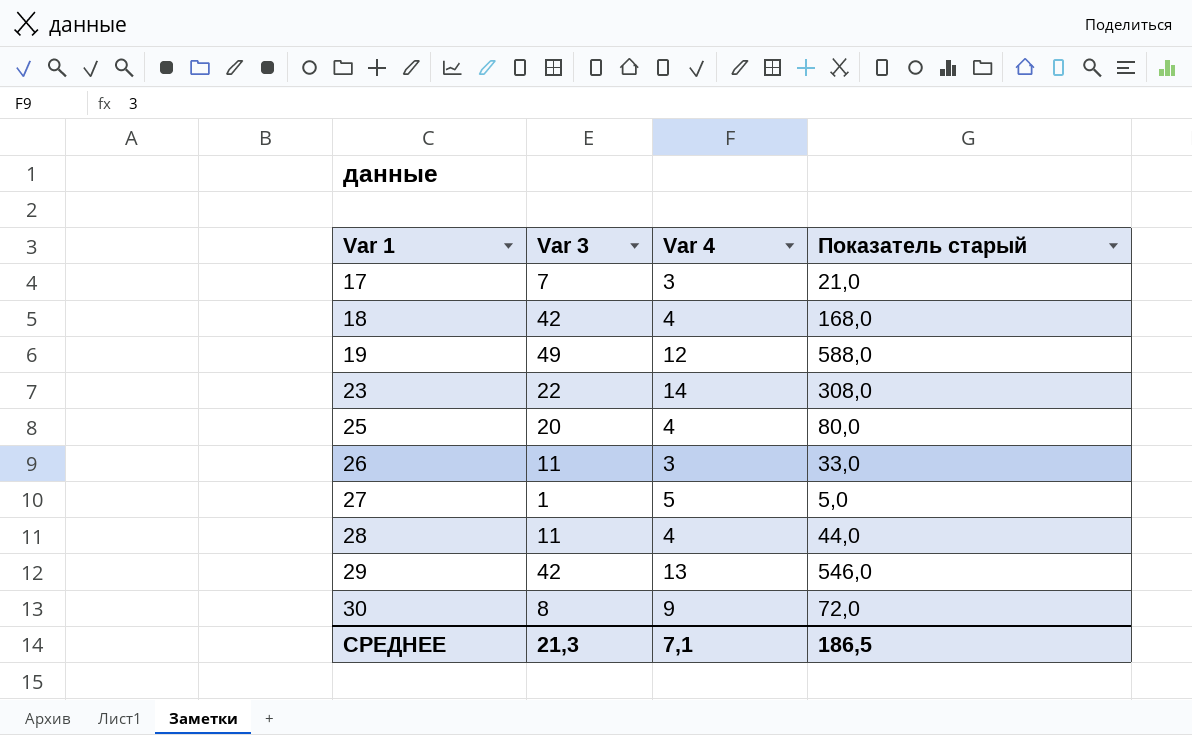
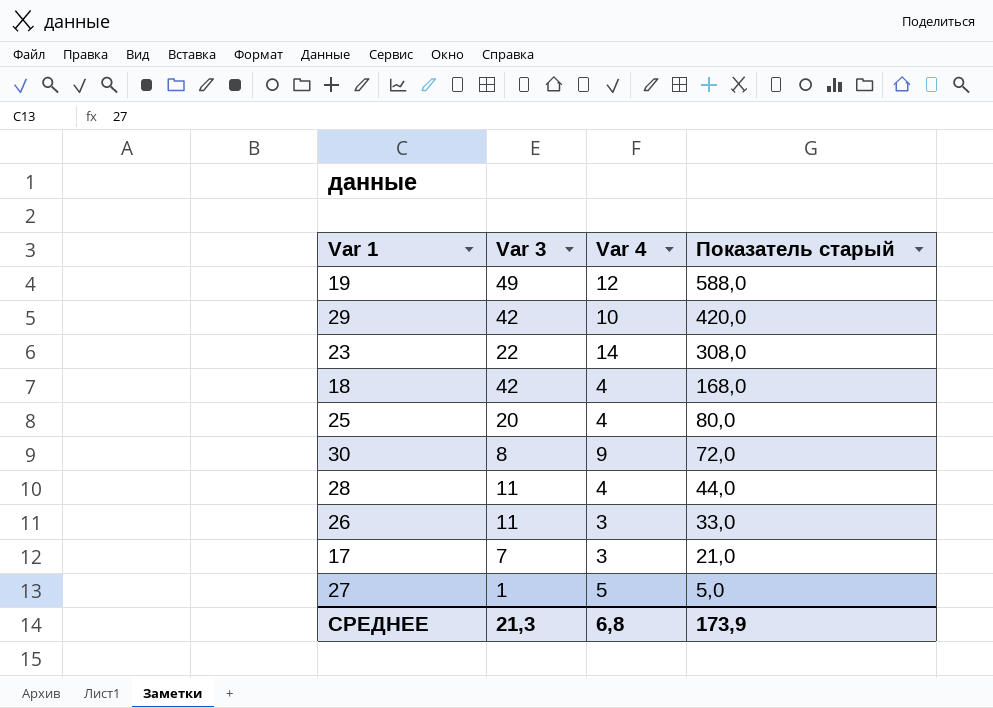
row order: Var 1 ascending -> Показатель старый descending
29 | Var 4: 13 -> 10
29 | Показатель старый: 546,0 -> 420,0
СРЕДНЕЕ | Var 4: 7,1 -> 6,8
СРЕДНЕЕ | Показатель старый: 186,5 -> 173,9

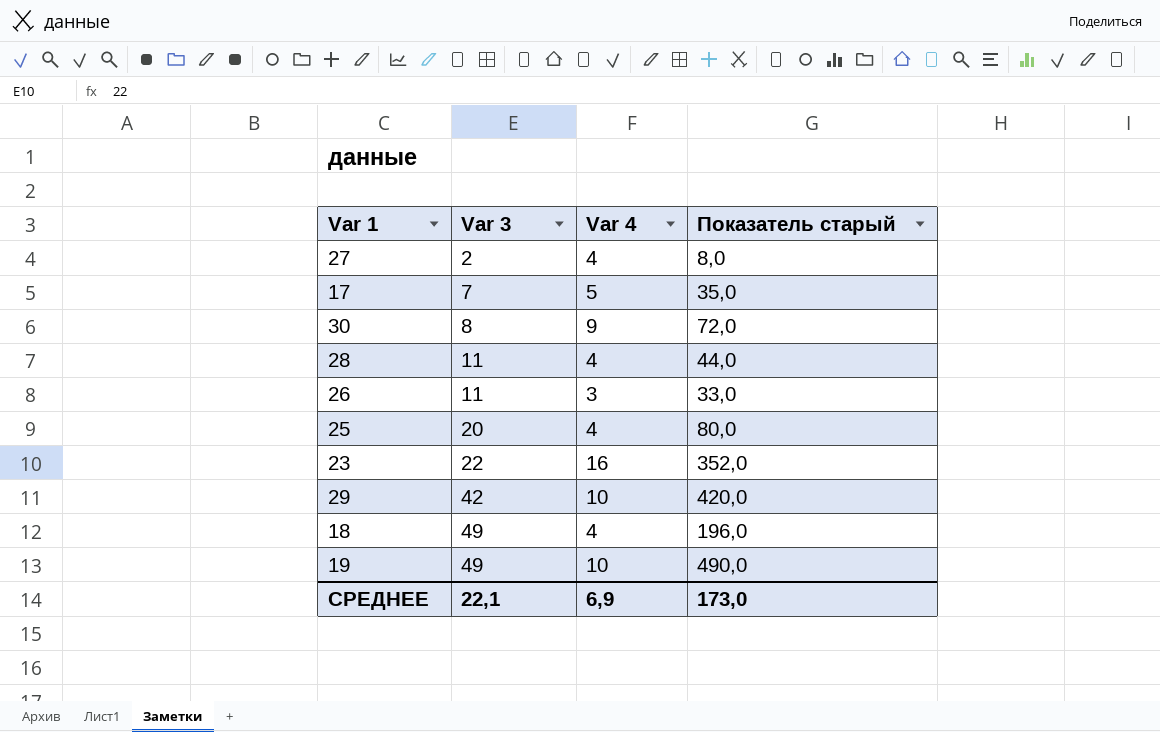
row order: Показатель старый descending -> Var 3 ascending
27 | Var 3: 1 -> 2
27 | Var 4: 5 -> 4
27 | Показатель старый: 5,0 -> 8,0
17 | Var 4: 3 -> 5
17 | Показатель старый: 21,0 -> 35,0
23 | Var 4: 14 -> 16
23 | Показатель старый: 308,0 -> 352,0
18 | Var 3: 42 -> 49
18 | Показатель старый: 168,0 -> 196,0
19 | Var 4: 12 -> 10
19 | Показатель старый: 588,0 -> 490,0
СРЕДНЕЕ | Var 3: 21,3 -> 22,1
СРЕДНЕЕ | Var 4: 6,8 -> 6,9
СРЕДНЕЕ | Показатель старый: 173,9 -> 173,0

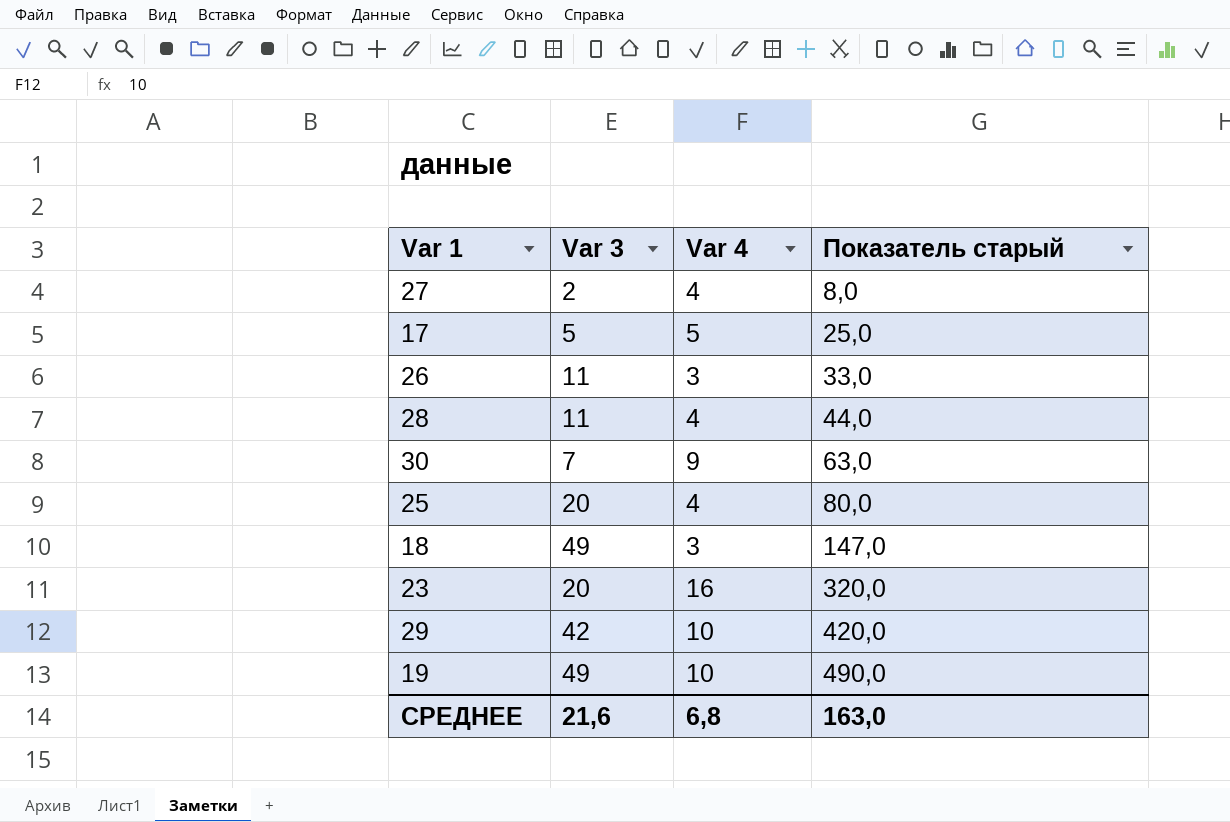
row order: Var 3 ascending -> Показатель старый ascending
17 | Var 3: 7 -> 5
17 | Показатель старый: 35,0 -> 25,0
30 | Var 3: 8 -> 7
30 | Показатель старый: 72,0 -> 63,0
18 | Var 4: 4 -> 3
18 | Показатель старый: 196,0 -> 147,0
23 | Var 3: 22 -> 20
23 | Показатель старый: 352,0 -> 320,0
СРЕДНЕЕ | Var 3: 22,1 -> 21,6
СРЕДНЕЕ | Var 4: 6,9 -> 6,8
СРЕДНЕЕ | Показатель старый: 173,0 -> 163,0

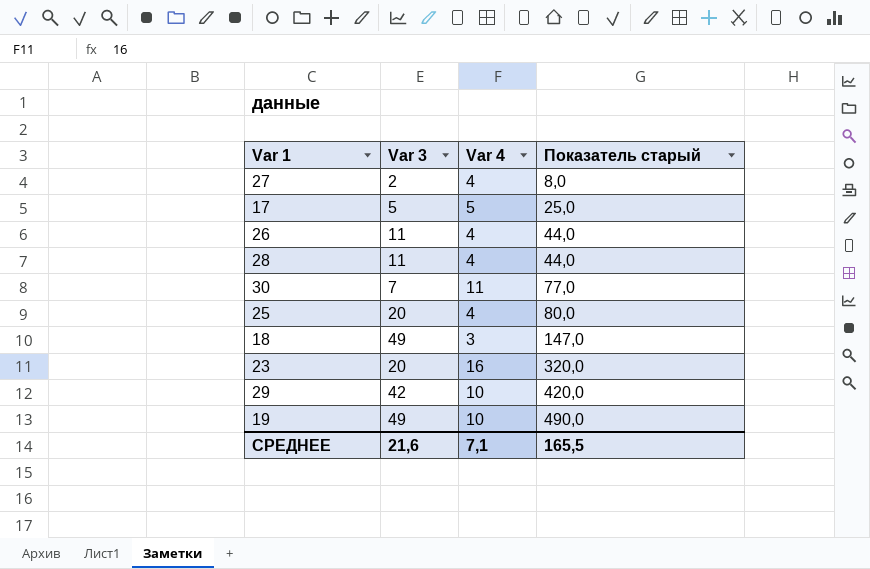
26 | Var 4: 3 -> 4
26 | Показатель старый: 33,0 -> 44,0
30 | Var 4: 9 -> 11
30 | Показатель старый: 63,0 -> 77,0
СРЕДНЕЕ | Var 4: 6,8 -> 7,1
СРЕДНЕЕ | Показатель старый: 163,0 -> 165,5

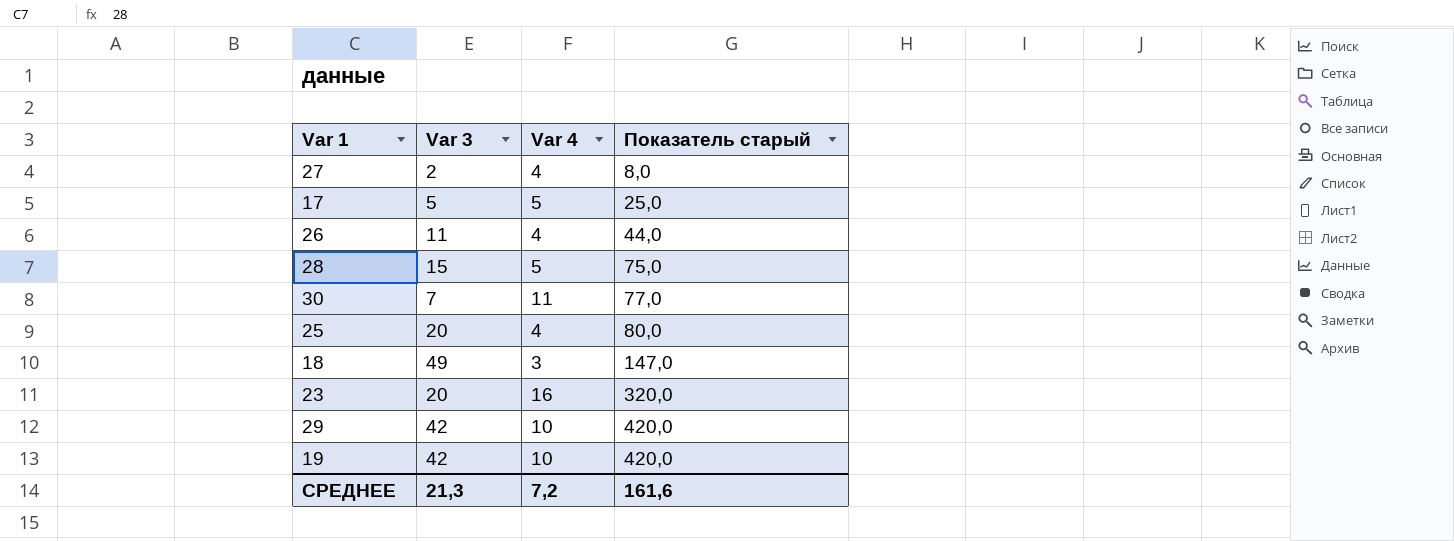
28 | Var 3: 11 -> 15
28 | Var 4: 4 -> 5
28 | Показатель старый: 44,0 -> 75,0
19 | Var 3: 49 -> 42
19 | Показатель старый: 490,0 -> 420,0
СРЕДНЕЕ | Var 3: 21,6 -> 21,3
СРЕДНЕЕ | Var 4: 7,1 -> 7,2
СРЕДНЕЕ | Показатель старый: 165,5 -> 161,6

